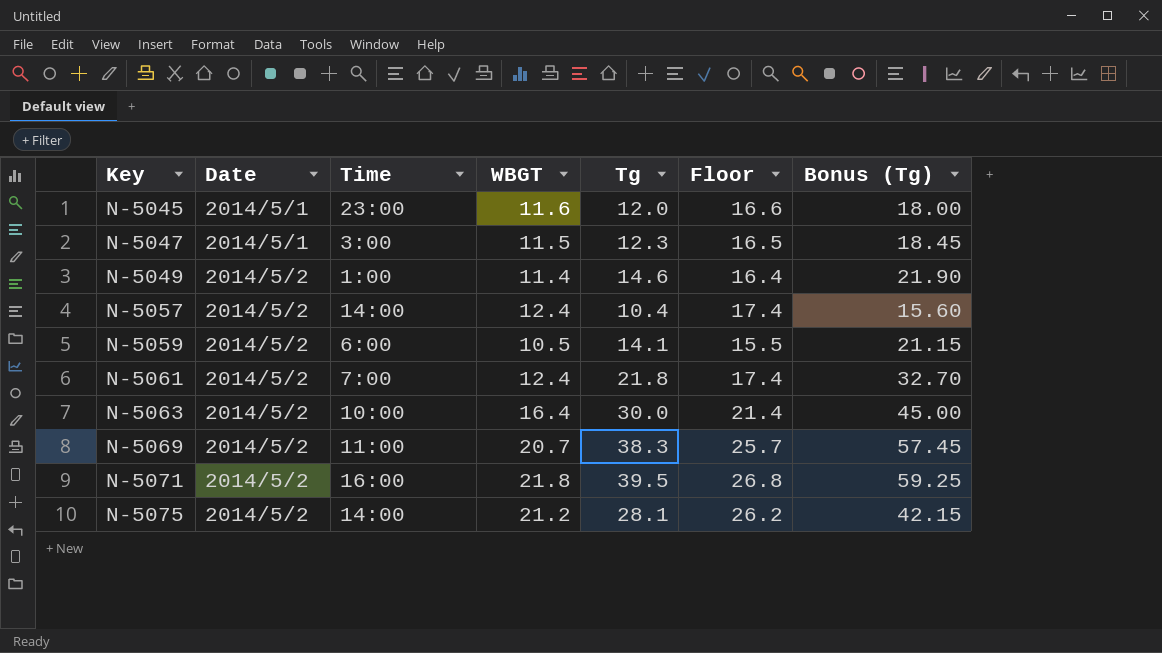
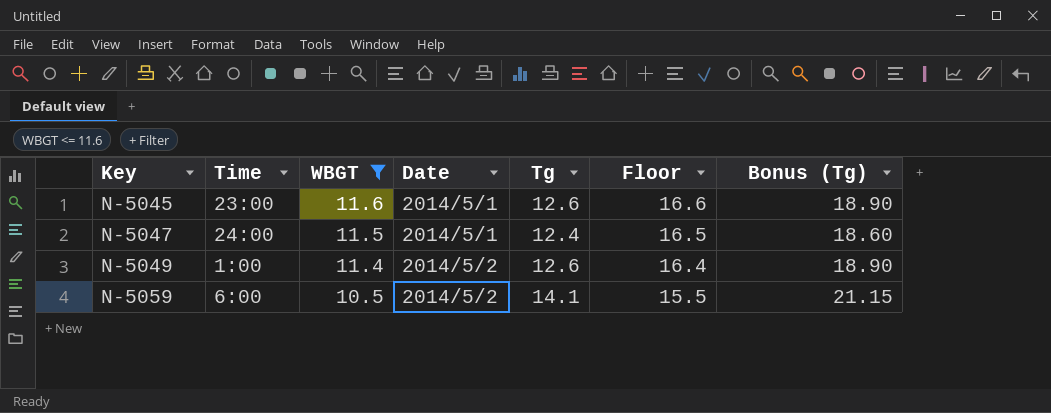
filter: none -> WBGT <= 11.6
column Date | position: 2 -> 4
N-5045 | Tg: 12.0 -> 12.6
N-5045 | Bonus (Tg): 18.00 -> 18.90
N-5047 | Time: 3:00 -> 24:00
N-5047 | Tg: 12.3 -> 12.4
N-5047 | Bonus (Tg): 18.45 -> 18.60
N-5049 | Tg: 14.6 -> 12.6
N-5049 | Bonus (Tg): 21.90 -> 18.90

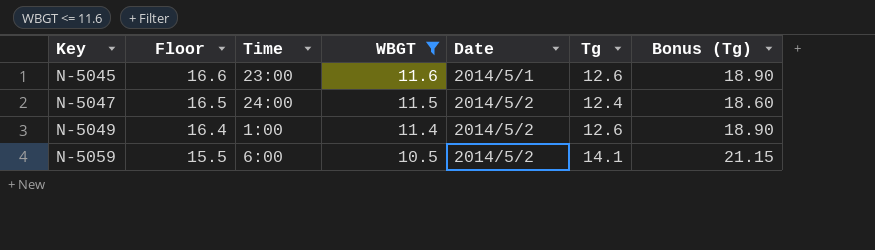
column Floor | position: 6 -> 2
N-5047 | Date: 2014/5/1 -> 2014/5/2

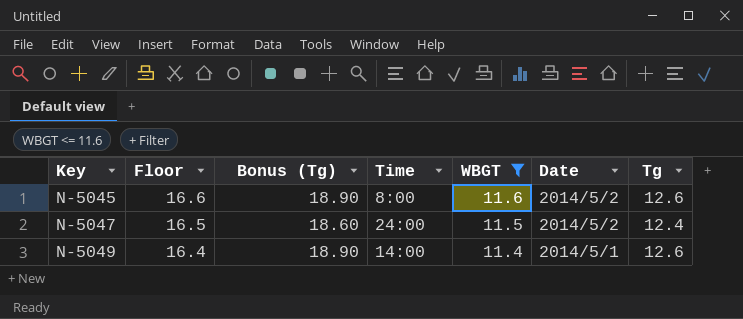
column Bonus (Tg) | position: 7 -> 3
row N-5059: 15.5 | 6:00 | 10.5 | 2014/5/2 | 14.1 | 21.15 -> none
N-5045 | Time: 23:00 -> 8:00
N-5045 | Date: 2014/5/1 -> 2014/5/2
N-5049 | Time: 1:00 -> 14:00
N-5049 | Date: 2014/5/2 -> 2014/5/1

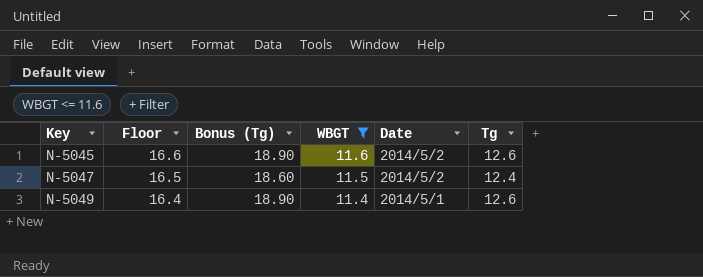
column Time | position: 4 -> none

